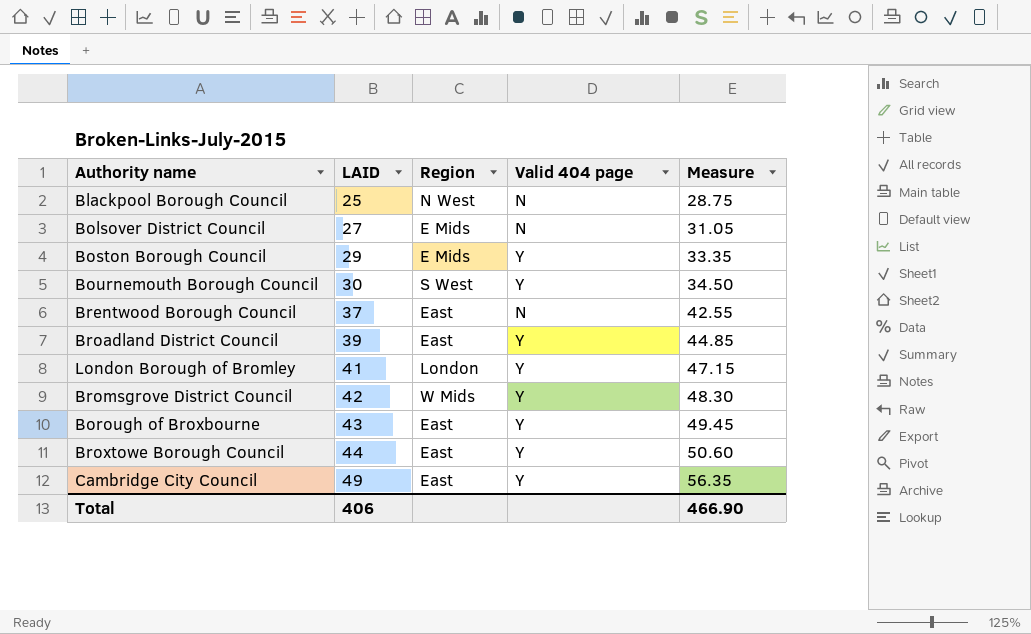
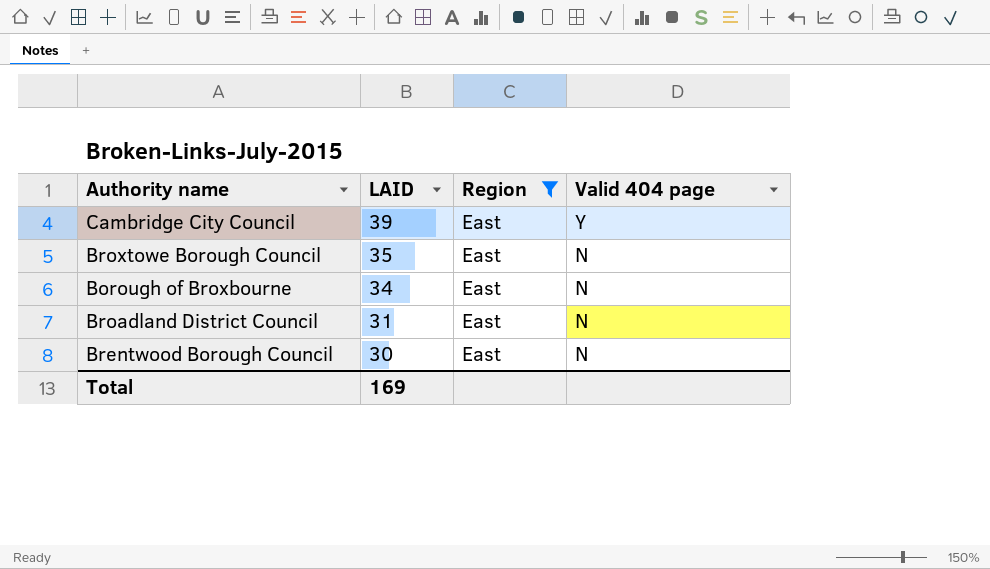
filter: none -> Region = East
row order: LAID ascending -> LAID descending
column Measure | formula: [LAID] * 1.15 -> none
Cambridge City Council | LAID: 49 -> 39
Broxtowe Borough Council | LAID: 44 -> 35
Broxtowe Borough Council | Valid 404 page: Y -> N
Borough of Broxbourne | LAID: 43 -> 34
Borough of Broxbourne | Valid 404 page: Y -> N
Broadland District Council | LAID: 39 -> 31
Broadland District Council | Valid 404 page: Y -> N
Brentwood Borough Council | LAID: 37 -> 30
Total | LAID: 406 -> 169

